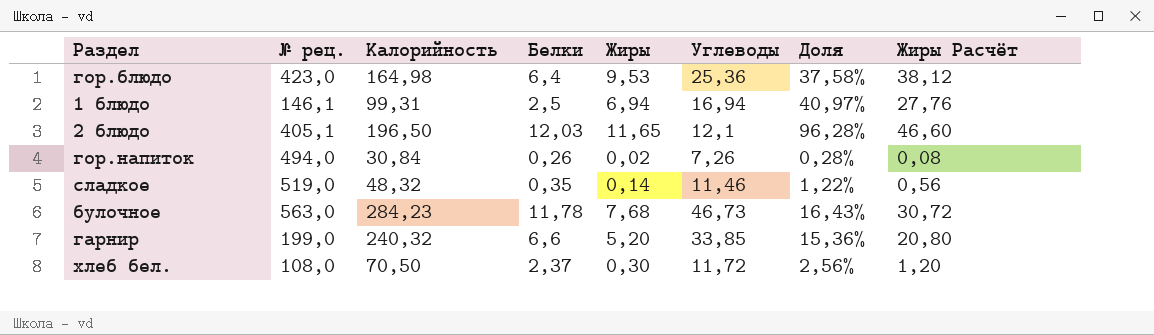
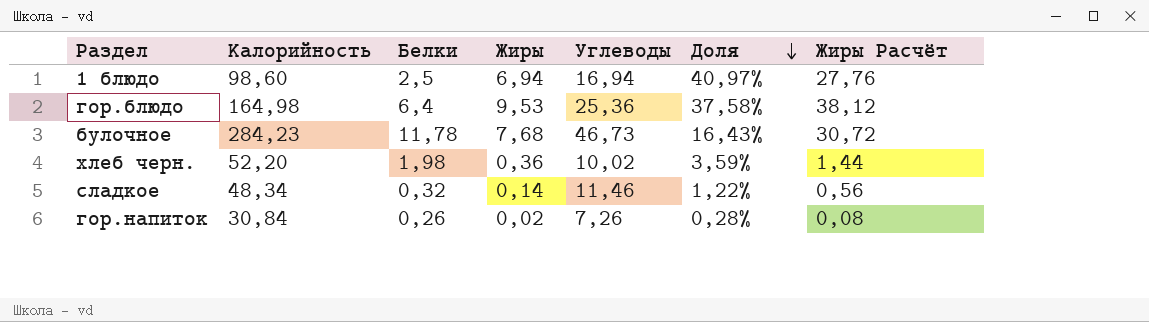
row order: none -> Доля descending
column № рец. | position: 2 -> none
row 2 блюдо: 405,1 | 196,50 | 12,03 | 11,65 | 12,1 | 96,28% | 46,60 -> none
row гарнир: 199,0 | 240,32 | 6,6 | 5,20 | 33,85 | 15,36% | 20,80 -> none
row хлеб бел.: 108,0 | 70,50 | 2,37 | 0,30 | 11,72 | 2,56% | 1,20 -> none
1 блюдо | Калорийность: 99,31 -> 98,60
row хлеб черн.: none -> 52,20 | 1,98 | 0,36 | 10,02 | 3,59% | 1,44
сладкое | Калорийность: 48,32 -> 48,34
сладкое | Белки: 0,35 -> 0,32

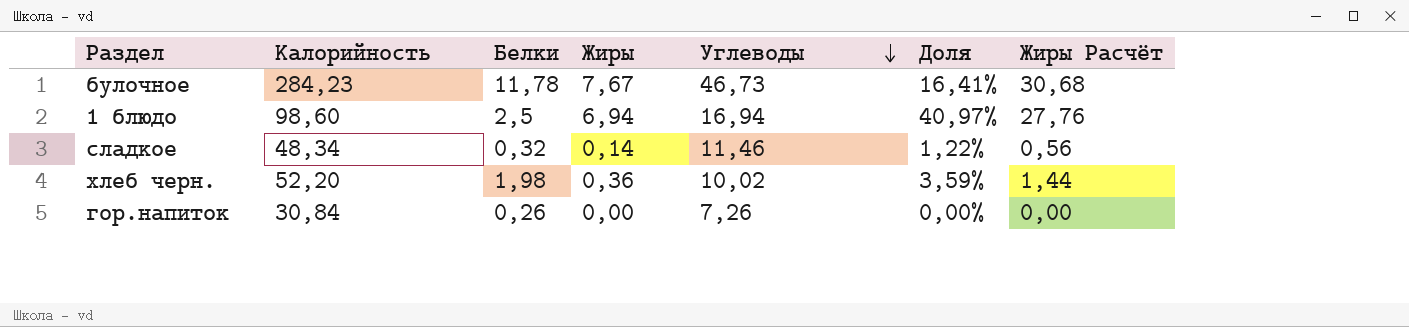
row order: Доля descending -> Углеводы descending
row гор.блюдо: 164,98 | 6,4 | 9,53 | 25,36 | 37,58% | 38,12 -> none
булочное | Жиры: 7,68 -> 7,67
булочное | Доля: 16,43% -> 16,41%
булочное | Жиры Расчёт: 30,72 -> 30,68
гор.напиток | Жиры: 0,02 -> 0,00
гор.напиток | Доля: 0,28% -> 0,00%
гор.напиток | Жиры Расчёт: 0,08 -> 0,00

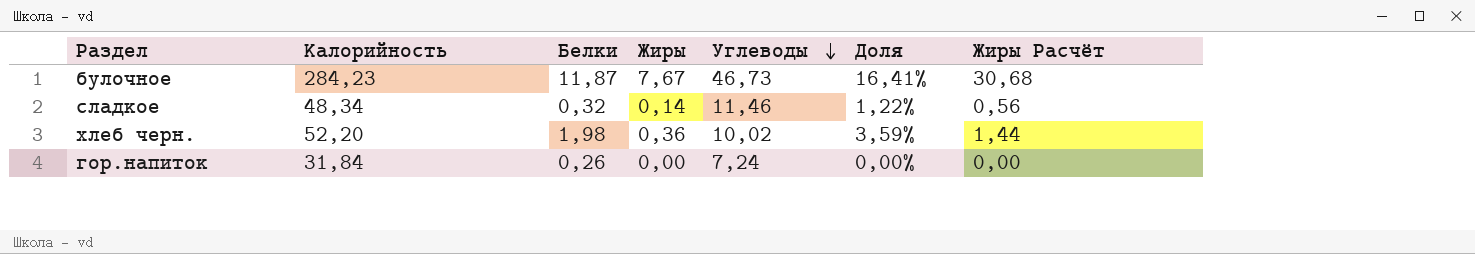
row 1 блюдо: 98,60 | 2,5 | 6,94 | 16,94 | 40,97% | 27,76 -> none
булочное | Белки: 11,78 -> 11,87
гор.напиток | Калорийность: 30,84 -> 31,84
гор.напиток | Углеводы: 7,26 -> 7,24

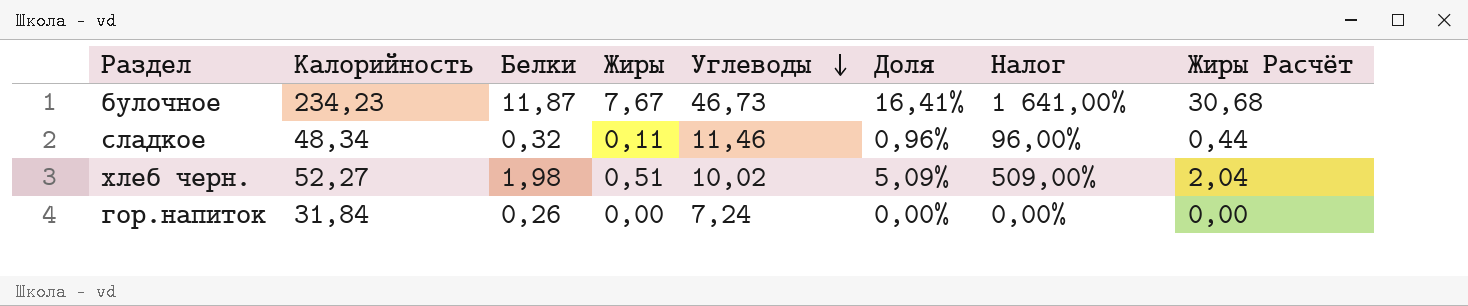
column Налог | formula: none -> [Доля] * 100
булочное | Калорийность: 284,23 -> 234,23
сладкое | Жиры: 0,14 -> 0,11
сладкое | Доля: 1,22% -> 0,96%
сладкое | Жиры Расчёт: 0,56 -> 0,44
хлеб черн. | Калорийность: 52,20 -> 52,27
хлеб черн. | Жиры: 0,36 -> 0,51
хлеб черн. | Доля: 3,59% -> 5,09%
хлеб черн. | Жиры Расчёт: 1,44 -> 2,04

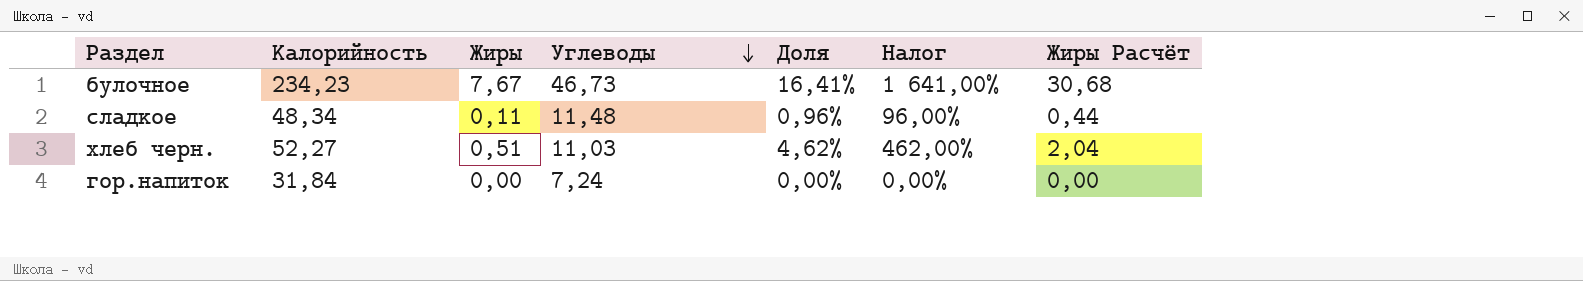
column Белки | position: 3 -> none
сладкое | Углеводы: 11,46 -> 11,48
хлеб черн. | Углеводы: 10,02 -> 11,03
хлеб черн. | Доля: 5,09% -> 4,62%
хлеб черн. | Налог: 509,00% -> 462,00%

